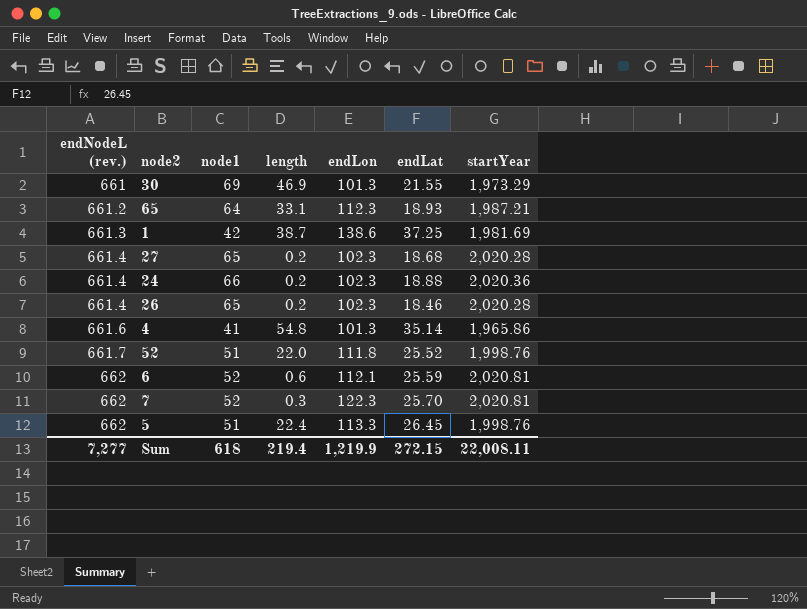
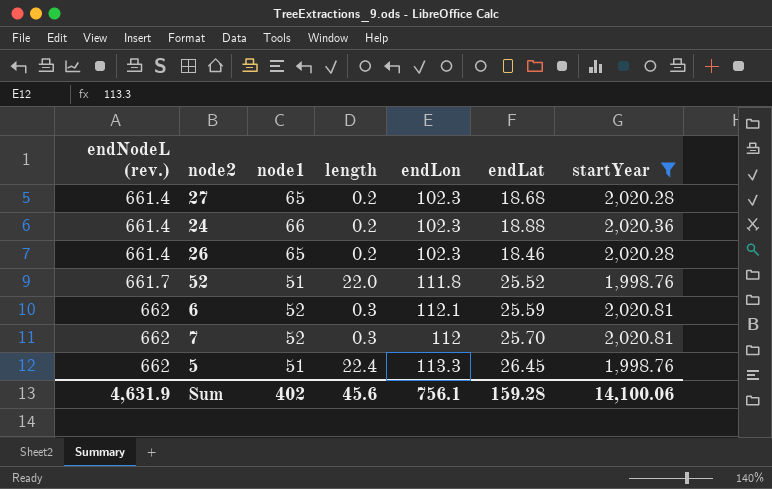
filter: none -> startYear >= 1,998.76
6 | length: 0.6 -> 0.3
7 | endLon: 122.3 -> 112
Sum | endNodeL (rev.): 7,277 -> 4,631.9
Sum | node1: 618 -> 402
Sum | length: 219.4 -> 45.6
Sum | endLon: 1,219.9 -> 756.1
Sum | endLat: 272.15 -> 159.28
Sum | startYear: 22,008.11 -> 14,100.06

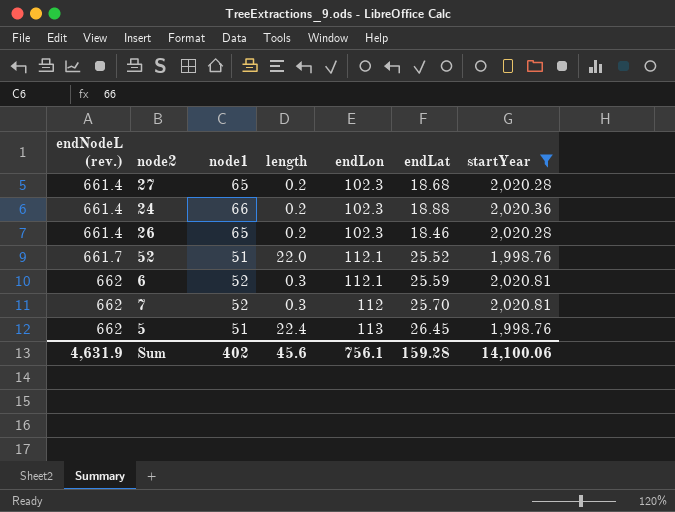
52 | endLon: 111.8 -> 112.1
5 | endLon: 113.3 -> 113

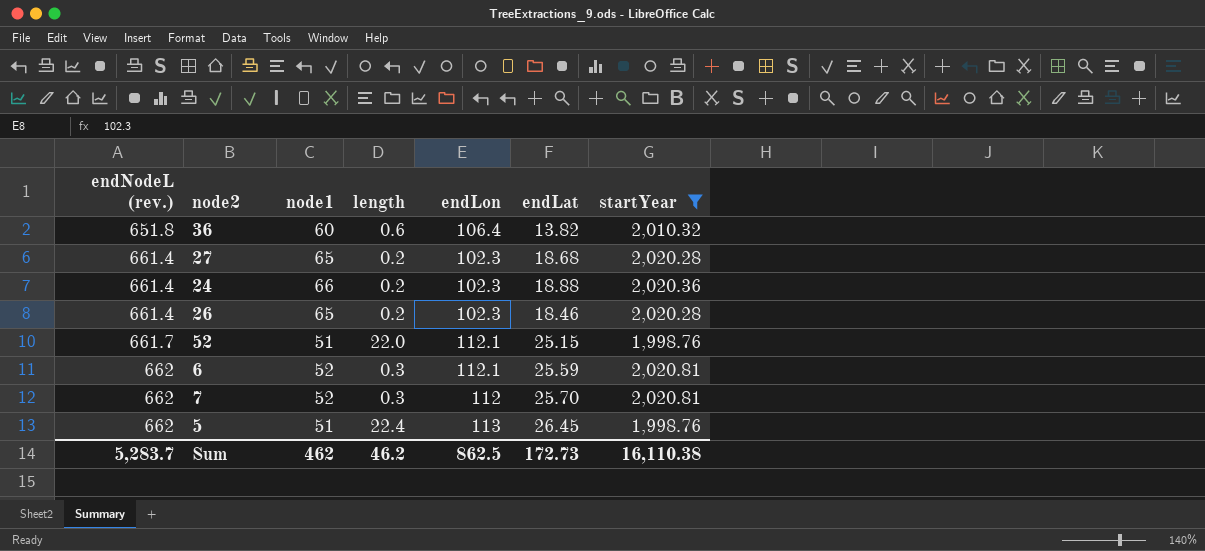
row 36: none -> 651.8 | 60 | 0.6 | 106.4 | 13.82 | 2,010.32
52 | endLat: 25.52 -> 25.15
Sum | endNodeL (rev.): 4,631.9 -> 5,283.7
Sum | node1: 402 -> 462
Sum | length: 45.6 -> 46.2
Sum | endLon: 756.1 -> 862.5
Sum | endLat: 159.28 -> 172.73
Sum | startYear: 14,100.06 -> 16,110.38

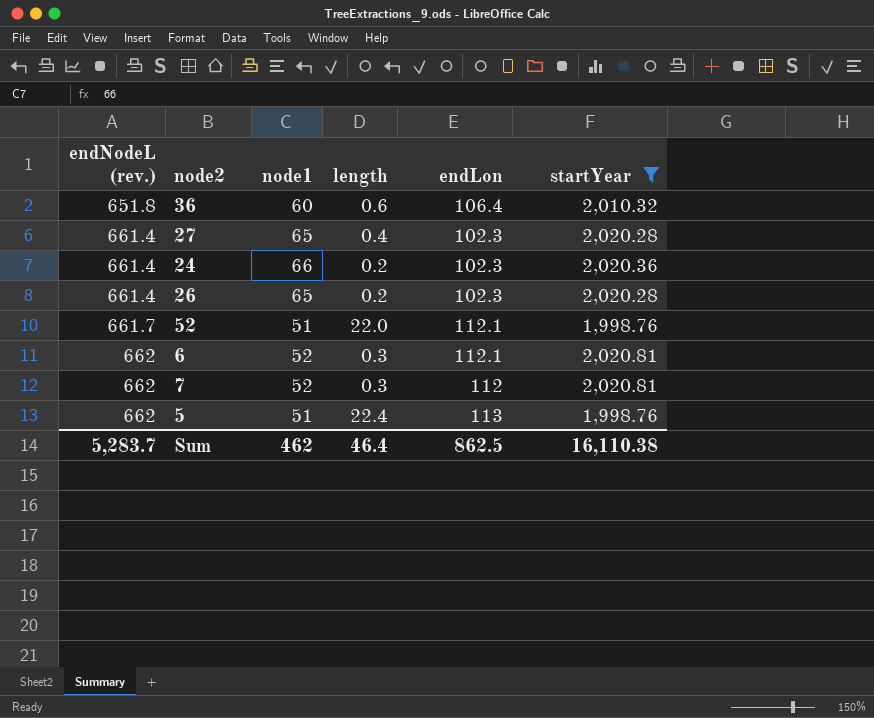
column endLat | position: 6 -> none
27 | length: 0.2 -> 0.4
Sum | length: 46.2 -> 46.4

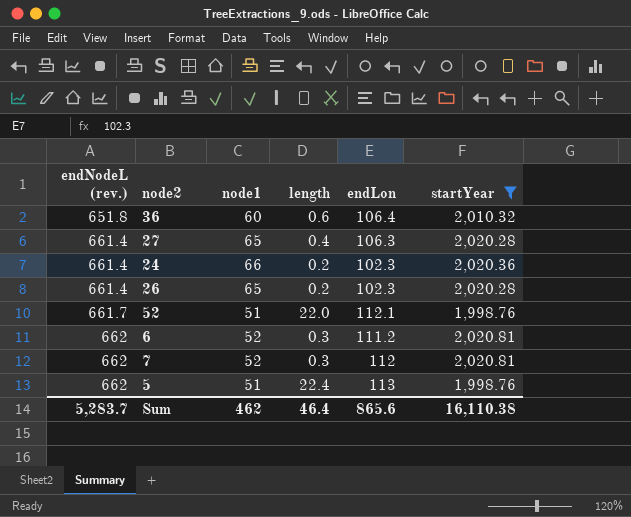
27 | endLon: 102.3 -> 106.3
6 | endLon: 112.1 -> 111.2
Sum | endLon: 862.5 -> 865.6

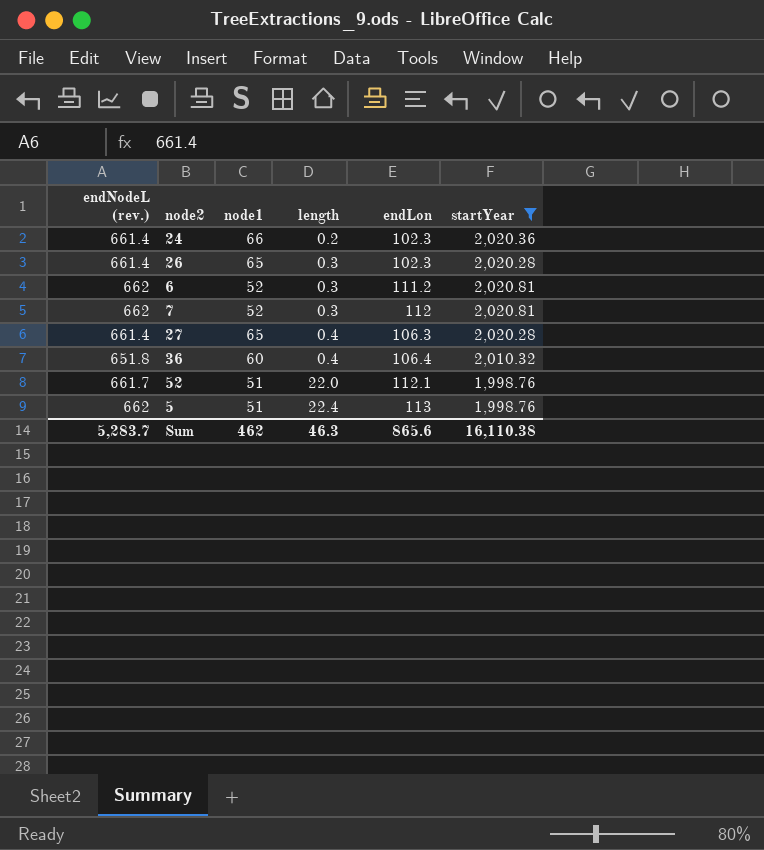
row order: endNodeL (rev.) ascending -> length ascending
26 | length: 0.2 -> 0.3
36 | length: 0.6 -> 0.4
Sum | length: 46.4 -> 46.3

